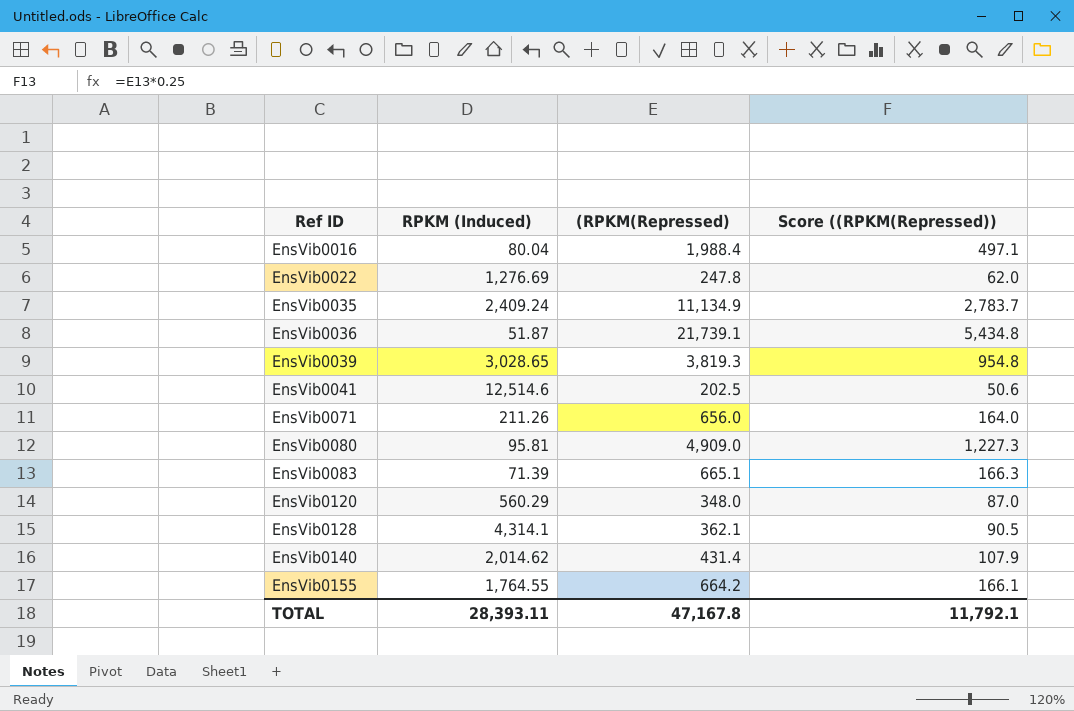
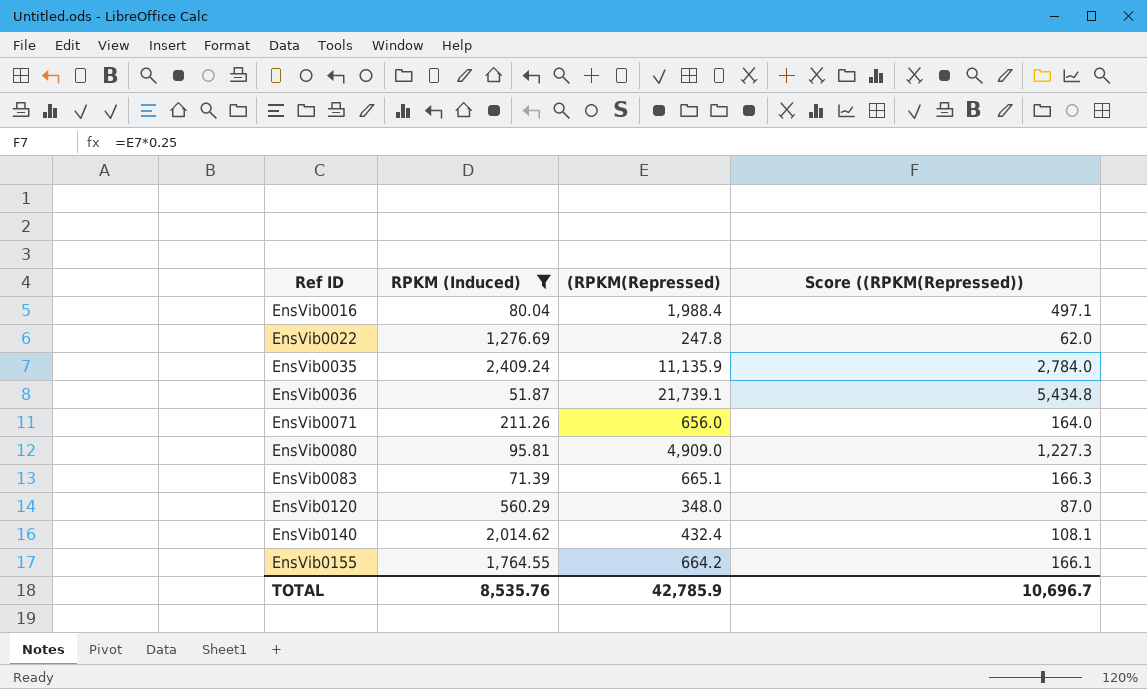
filter: none -> RPKM (Induced) <= 2,409.24
EnsVib0035 | (RPKM(Repressed): 11,134.9 -> 11,135.9
EnsVib0035 | Score ((RPKM(Repressed)): 2,783.7 -> 2,784.0
EnsVib0140 | (RPKM(Repressed): 431.4 -> 432.4
EnsVib0140 | Score ((RPKM(Repressed)): 107.9 -> 108.1
TOTAL | RPKM (Induced): 28,393.11 -> 8,535.76
TOTAL | (RPKM(Repressed): 47,167.8 -> 42,785.9
TOTAL | Score ((RPKM(Repressed)): 11,792.1 -> 10,696.7

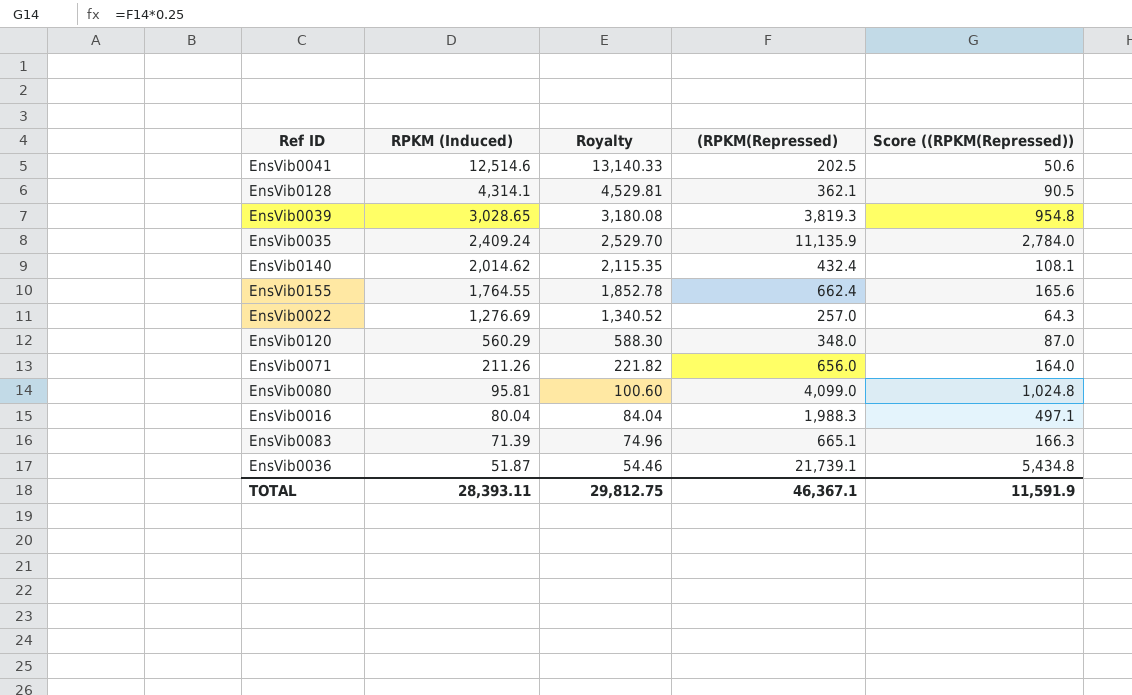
filter: RPKM (Induced) <= 2,409.24 -> none
row order: Ref ID ascending -> RPKM (Induced) descending
column Royalty | formula: none -> [RPKM (Induced)] * 1.05
EnsVib0155 | (RPKM(Repressed): 664.2 -> 662.4
EnsVib0155 | Score ((RPKM(Repressed)): 166.1 -> 165.6
EnsVib0022 | (RPKM(Repressed): 247.8 -> 257.0
EnsVib0022 | Score ((RPKM(Repressed)): 62.0 -> 64.3
EnsVib0080 | (RPKM(Repressed): 4,909.0 -> 4,099.0
EnsVib0080 | Score ((RPKM(Repressed)): 1,227.3 -> 1,024.8
EnsVib0016 | (RPKM(Repressed): 1,988.4 -> 1,988.3
TOTAL | RPKM (Induced): 8,535.76 -> 28,393.11
TOTAL | (RPKM(Repressed): 42,785.9 -> 46,367.1
TOTAL | Score ((RPKM(Repressed)): 10,696.7 -> 11,591.9

